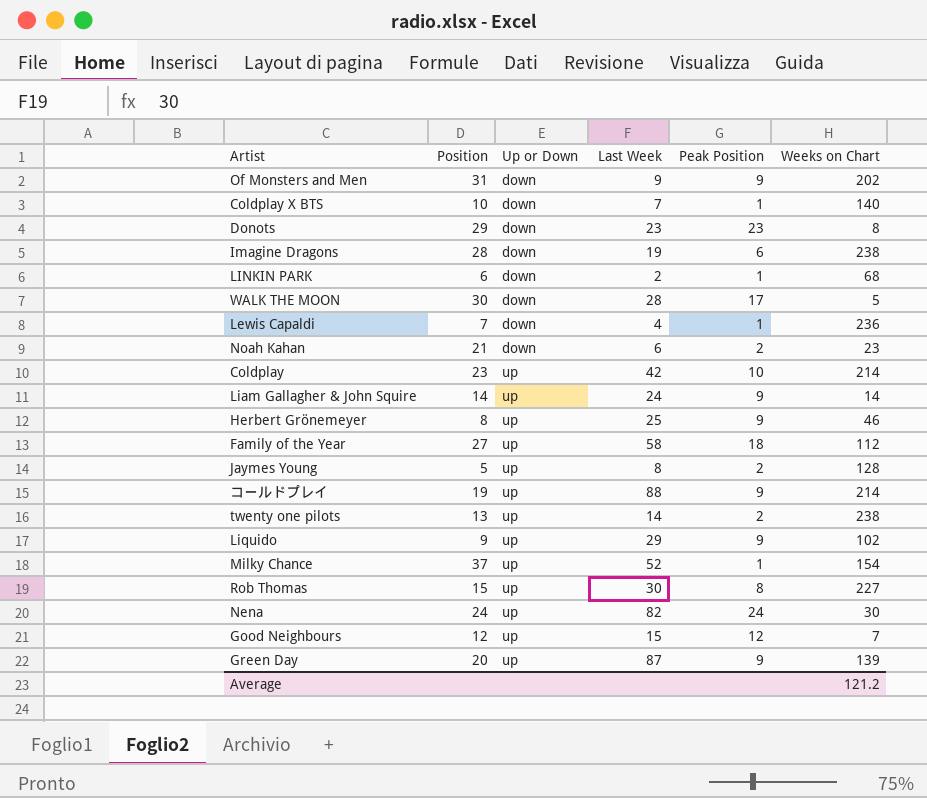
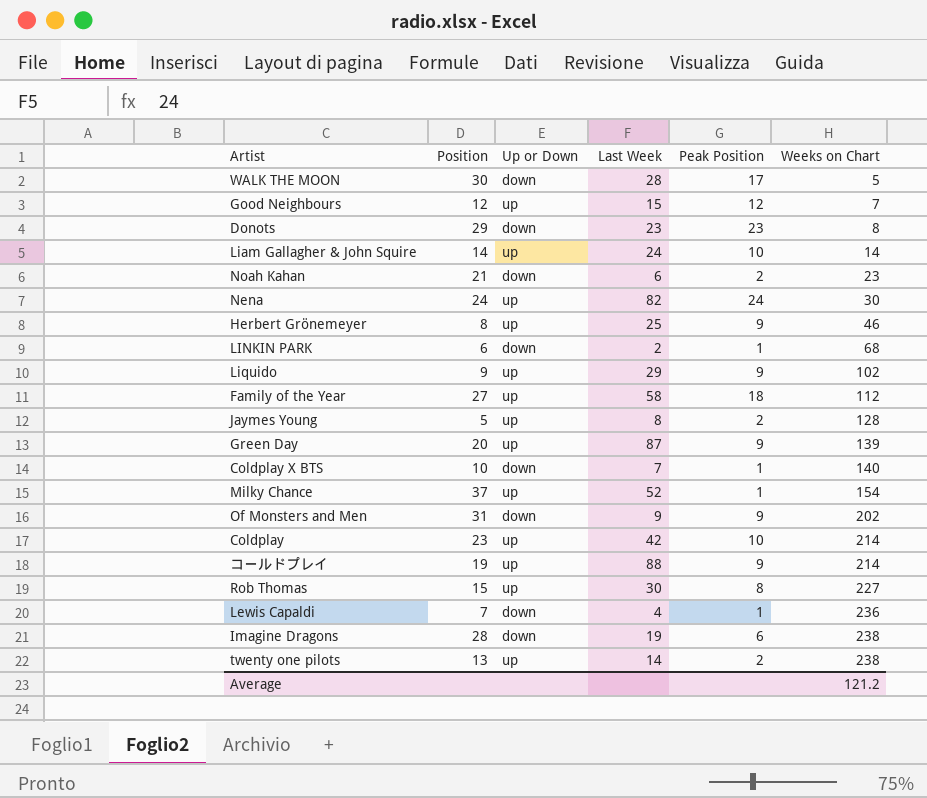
row order: Up or Down ascending -> Weeks on Chart ascending
Liam Gallagher & John Squire | Peak Position: 9 -> 10

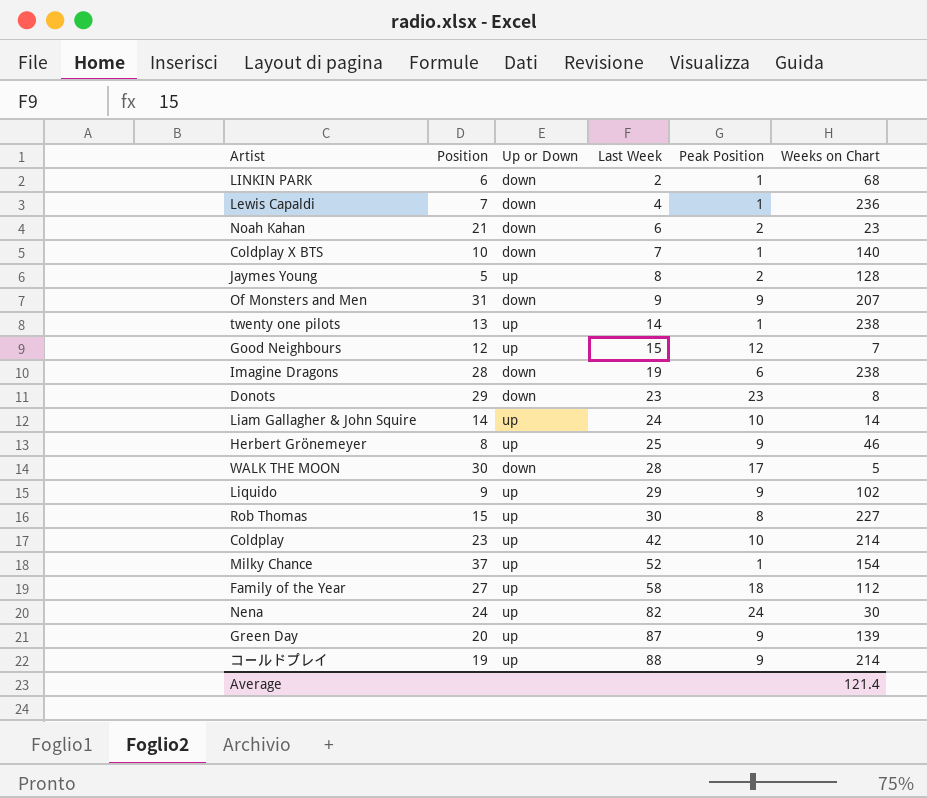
row order: Weeks on Chart ascending -> Last Week ascending
Of Monsters and Men | Weeks on Chart: 202 -> 207
twenty one pilots | Peak Position: 2 -> 1
Average | Weeks on Chart: 121.2 -> 121.4

